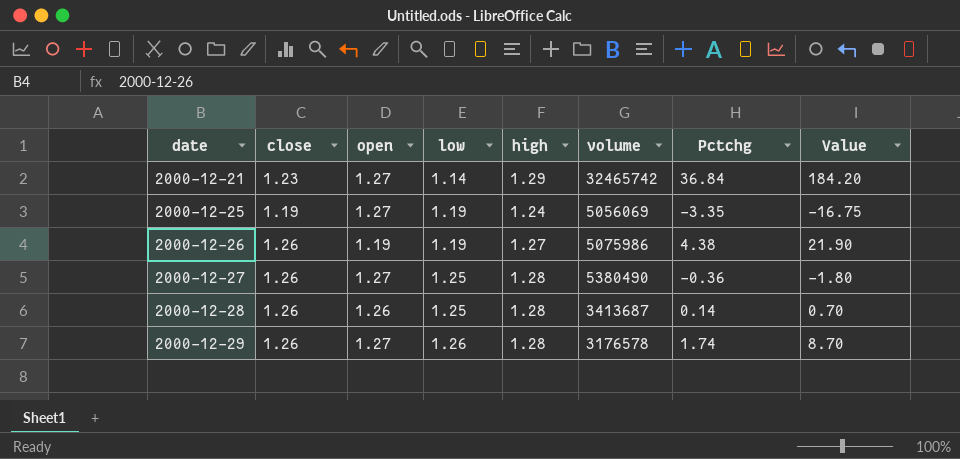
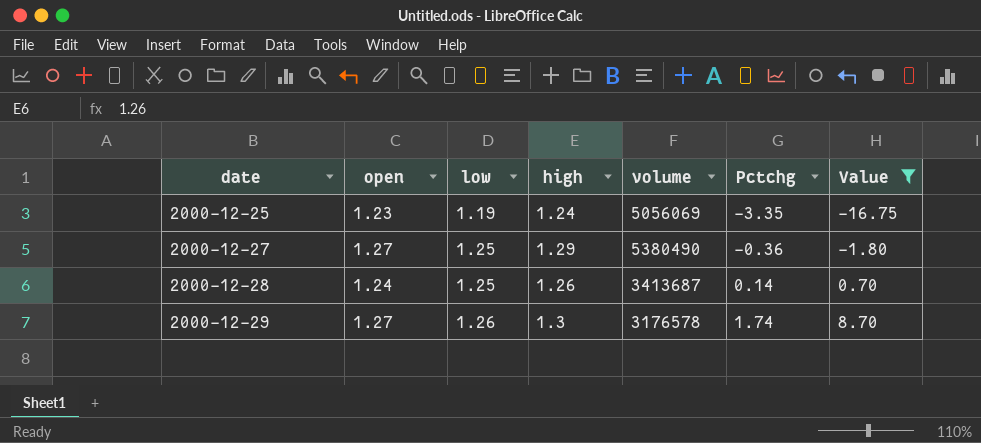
filter: none -> Value <= 8.70
column close | position: 2 -> none
2000-12-25 | open: 1.27 -> 1.23
2000-12-27 | high: 1.28 -> 1.29
2000-12-28 | open: 1.26 -> 1.24
2000-12-28 | high: 1.28 -> 1.26
2000-12-29 | high: 1.28 -> 1.3

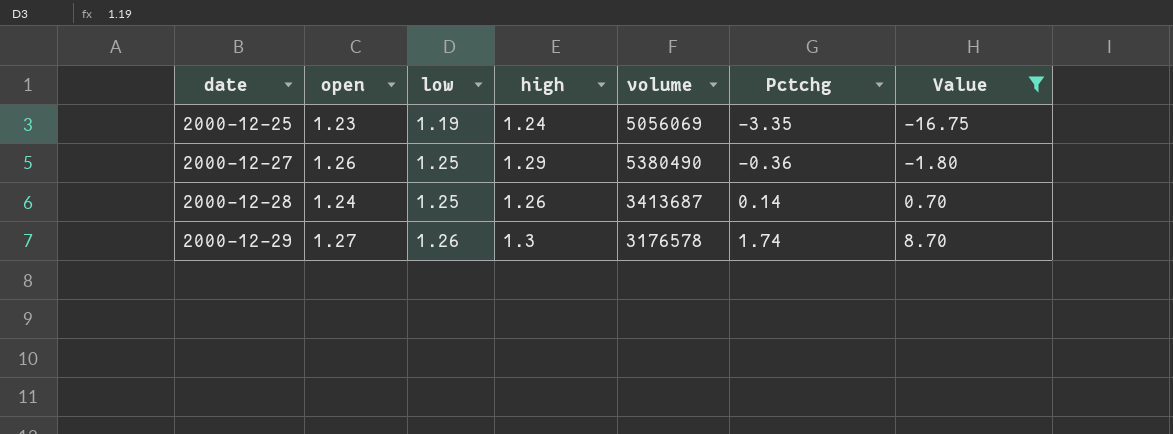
2000-12-27 | open: 1.27 -> 1.26

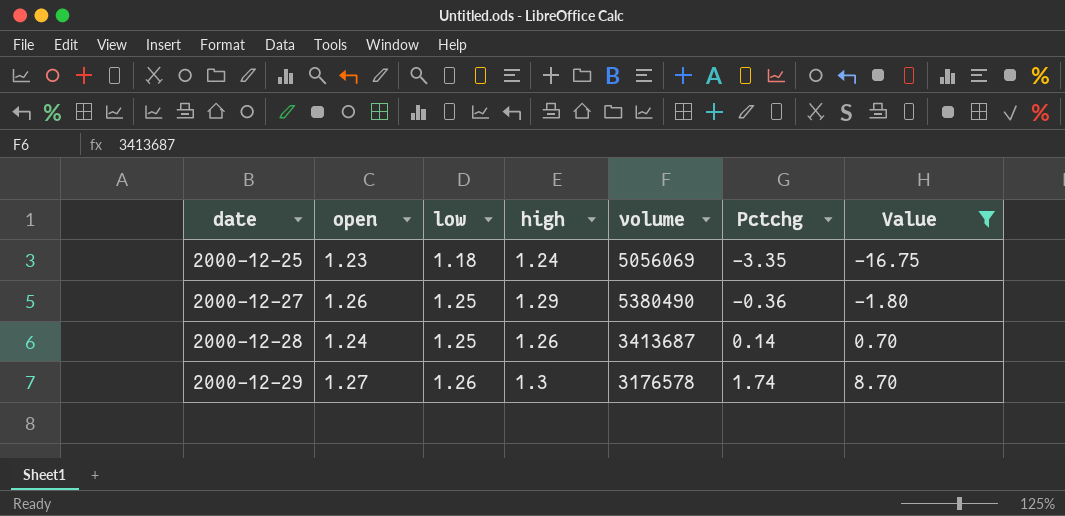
2000-12-25 | low: 1.19 -> 1.18

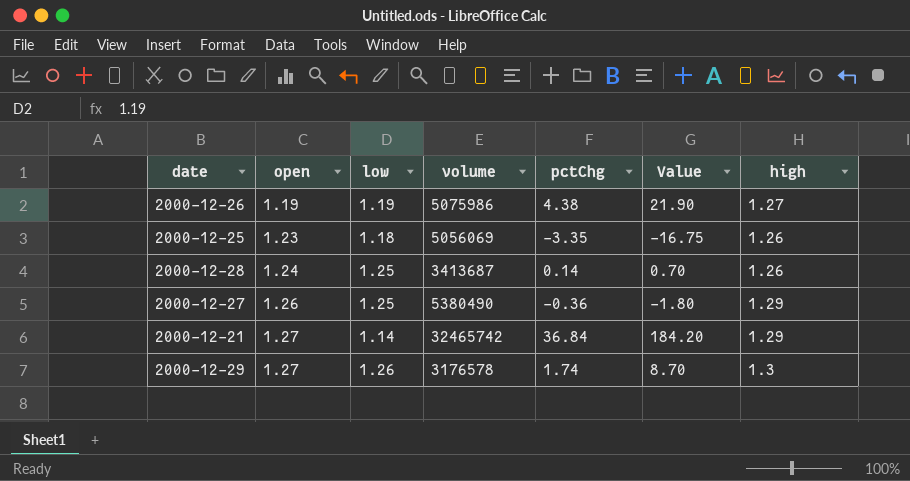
filter: Value <= 8.70 -> none
row order: date ascending -> open ascending
column name: Pctchg -> pctChg
column high | position: 4 -> 7
2000-12-25 | high: 1.24 -> 1.26

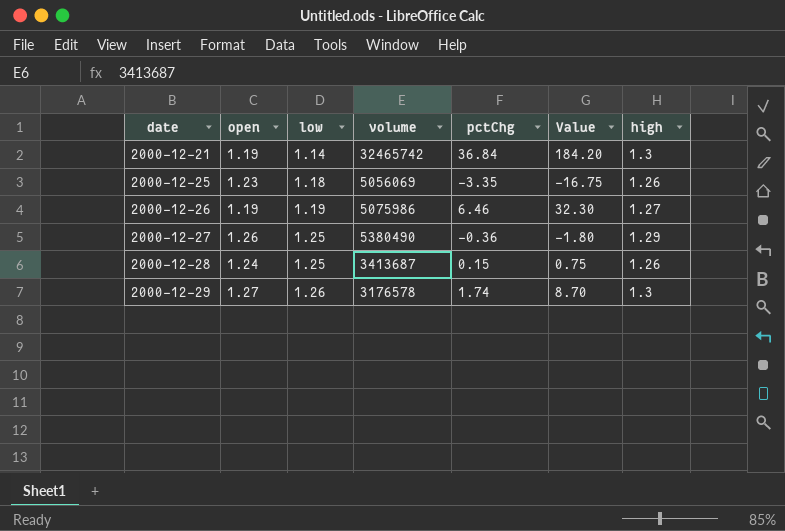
row order: open ascending -> date ascending
2000-12-21 | open: 1.27 -> 1.19
2000-12-21 | high: 1.29 -> 1.3
2000-12-26 | pctChg: 4.38 -> 6.46
2000-12-26 | Value: 21.90 -> 32.30
2000-12-28 | pctChg: 0.14 -> 0.15
2000-12-28 | Value: 0.70 -> 0.75

